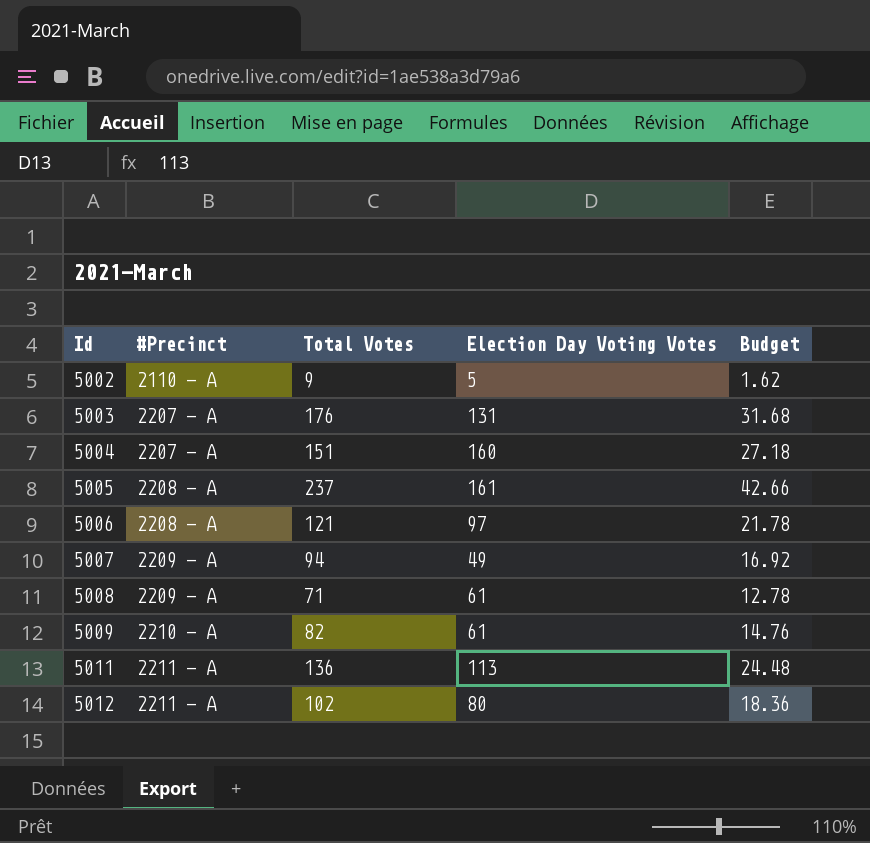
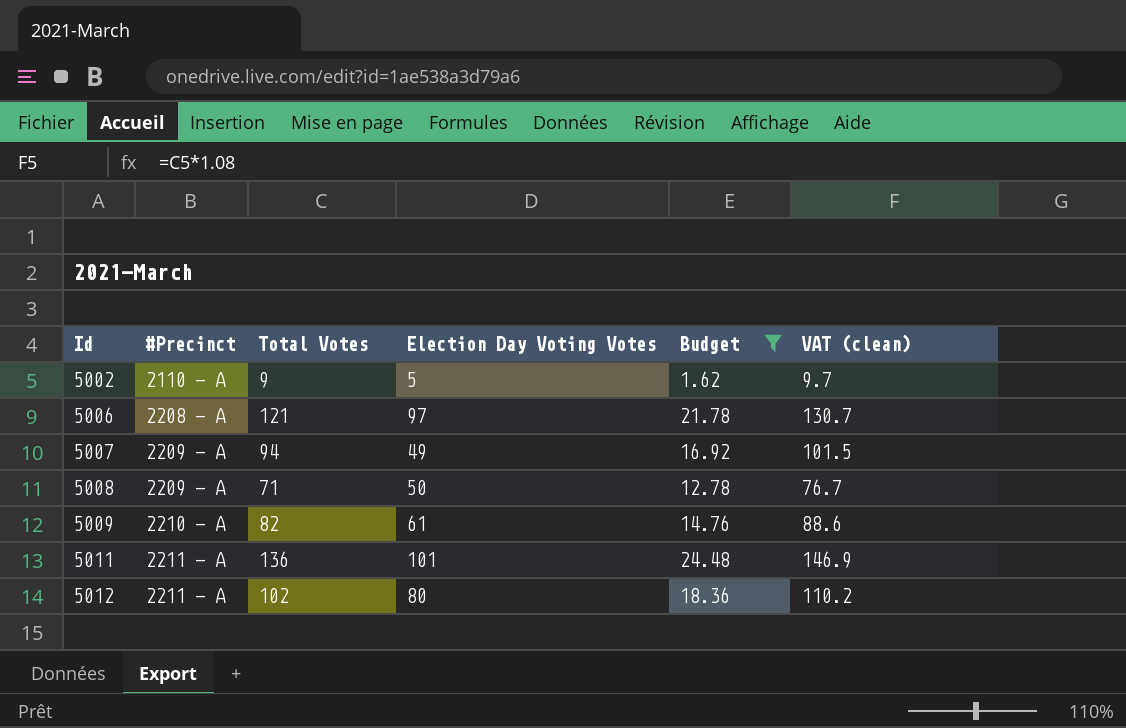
filter: none -> Budget <= 24.48
column VAT (clean) | formula: none -> [Total Votes] * 1.08
5008 | Election Day Voting Votes: 61 -> 50
5011 | Election Day Voting Votes: 113 -> 101

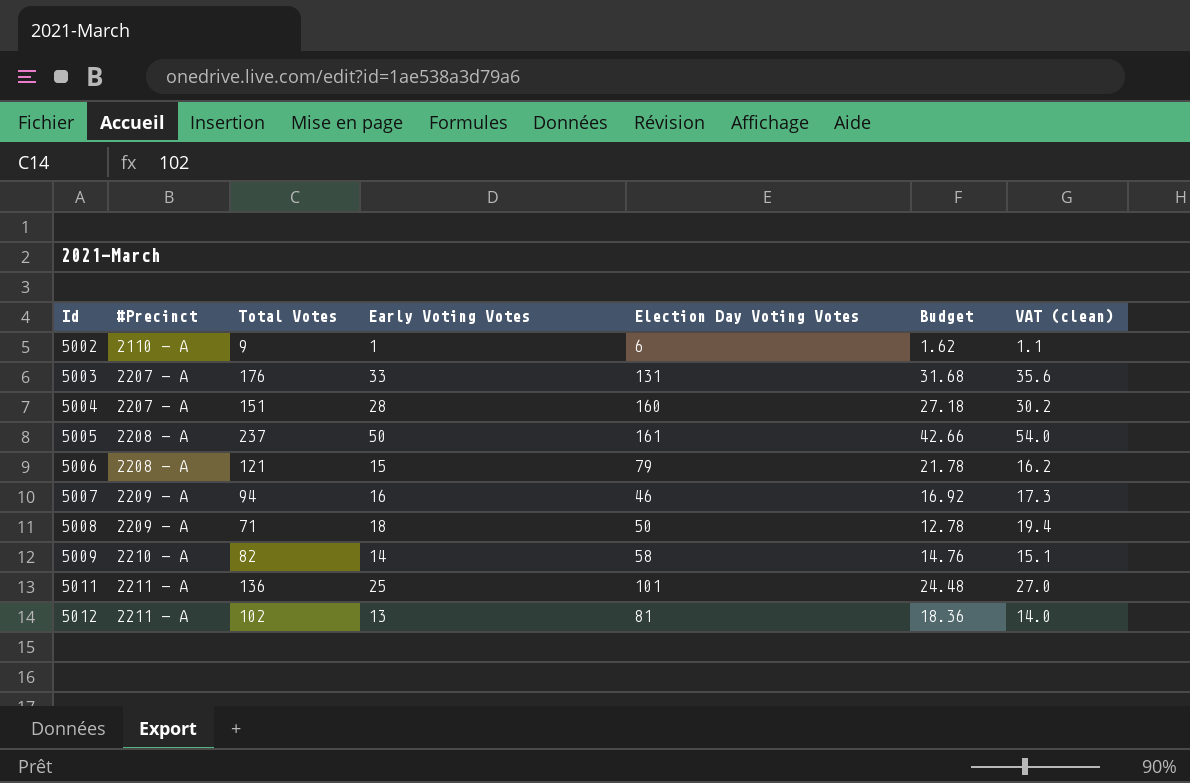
filter: Budget <= 24.48 -> none
column Early Voting Votes | position: none -> 4
column VAT (clean) | formula: [Total Votes] * 1.08 -> [Early Voting Votes] * 1.08
5002 | Election Day Voting Votes: 5 -> 6
5006 | Election Day Voting Votes: 97 -> 79
5007 | Election Day Voting Votes: 49 -> 46
5009 | Election Day Voting Votes: 61 -> 58
5012 | Election Day Voting Votes: 80 -> 81

